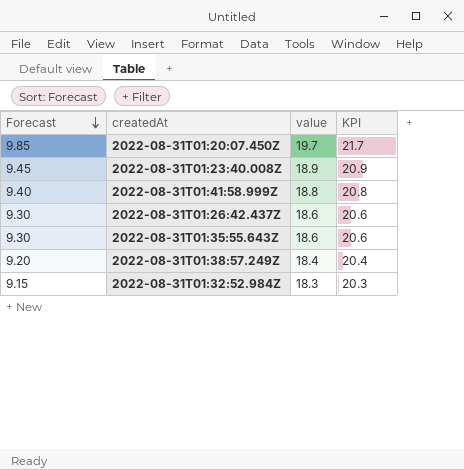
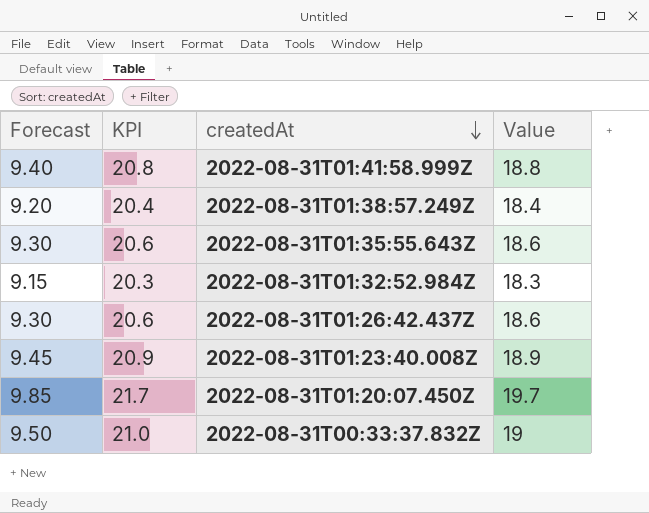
row order: Forecast descending -> createdAt descending
column KPI | position: 4 -> 2
column name: value -> Value
row 2022-08-31T00:33:37.832Z: none -> 9.50 | 21.0 | 19

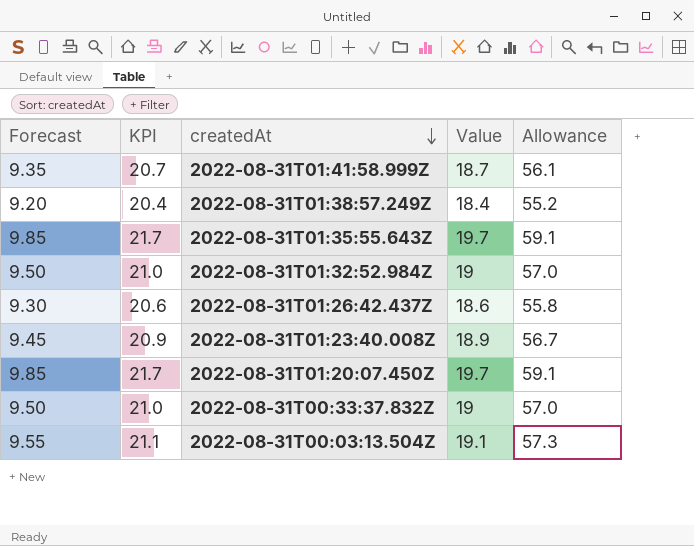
column Allowance | formula: none -> [Value] * 3
2022-08-31T01:41:58.999Z | Forecast: 9.40 -> 9.35
2022-08-31T01:41:58.999Z | KPI: 20.8 -> 20.7
2022-08-31T01:41:58.999Z | Value: 18.8 -> 18.7
2022-08-31T01:35:55.643Z | Forecast: 9.30 -> 9.85
2022-08-31T01:35:55.643Z | KPI: 20.6 -> 21.7
2022-08-31T01:35:55.643Z | Value: 18.6 -> 19.7
2022-08-31T01:32:52.984Z | Forecast: 9.15 -> 9.50
2022-08-31T01:32:52.984Z | KPI: 20.3 -> 21.0
2022-08-31T01:32:52.984Z | Value: 18.3 -> 19
row 2022-08-31T00:03:13.504Z: none -> 9.55 | 21.1 | 19.1 | 57.3

